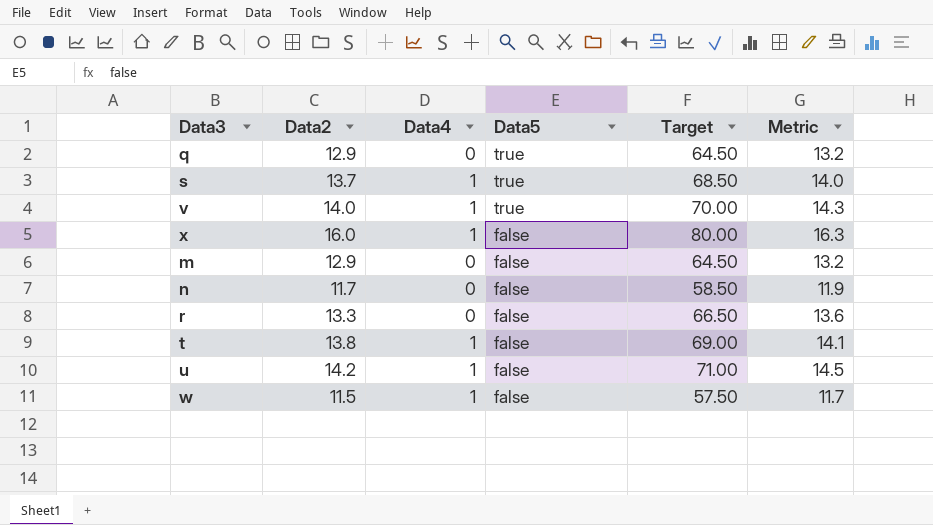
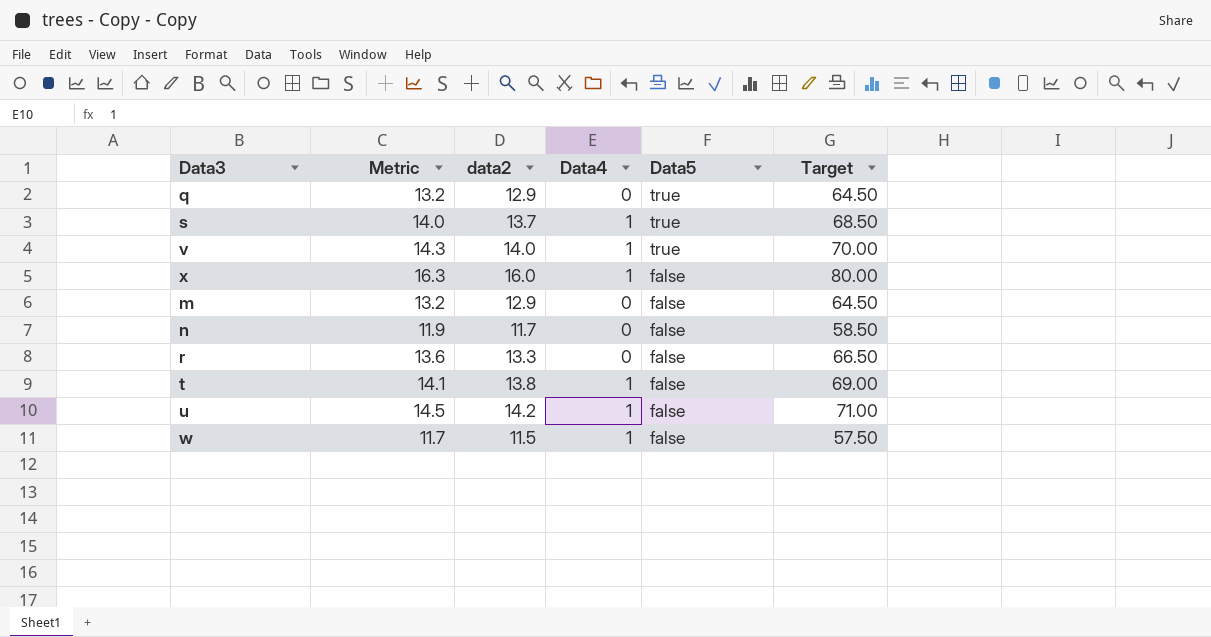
column Metric | position: 6 -> 2
column name: Data2 -> data2

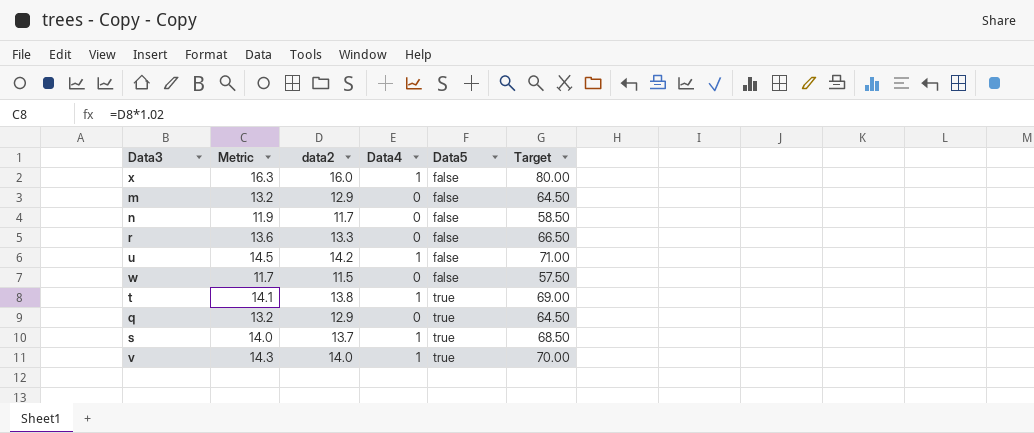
row order: Data5 descending -> Data5 ascending
w | Data4: 1 -> 0
t | Data5: false -> true

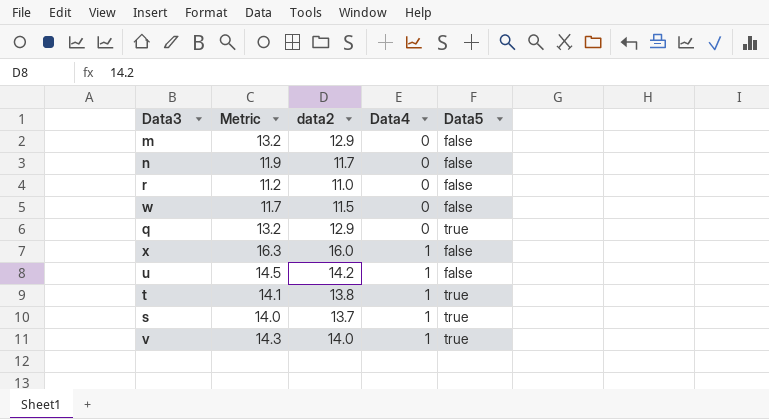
row order: Data5 ascending -> Data4 ascending
column Target | formula: [data2] * 5 -> none
r | Metric: 13.6 -> 11.2
r | data2: 13.3 -> 11.0

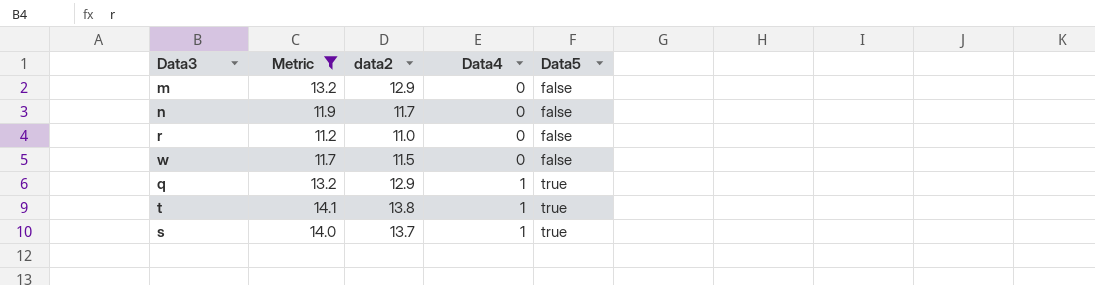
filter: none -> Metric <= 14.1
q | Data4: 0 -> 1

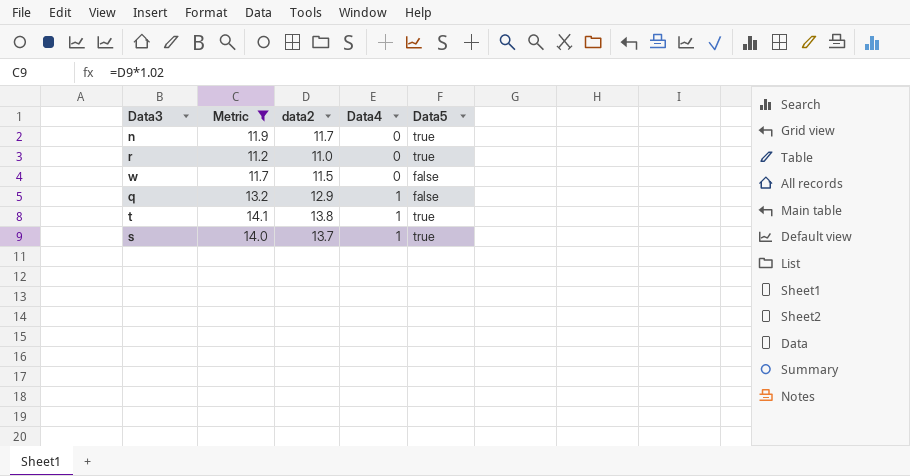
row m: 13.2 | 12.9 | 0 | false -> none
n | Data5: false -> true
r | Data5: false -> true
q | Data5: true -> false

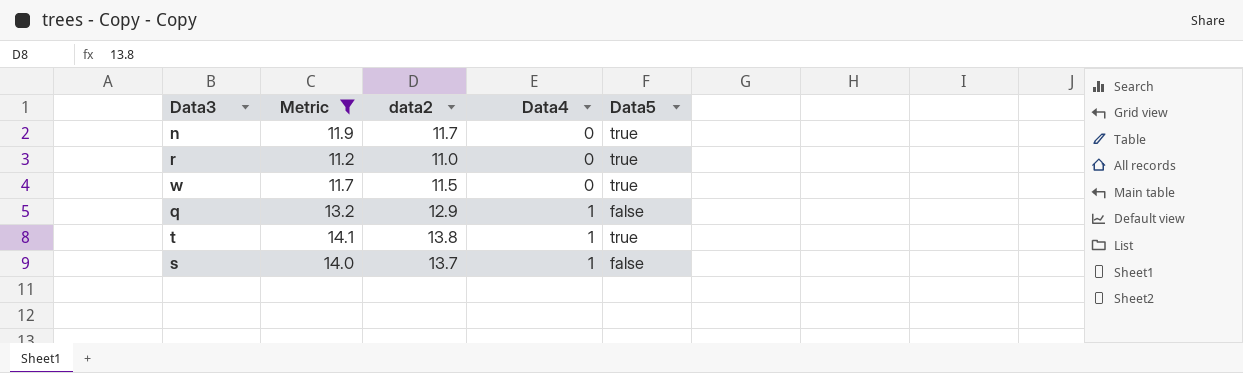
w | Data5: false -> true
s | Data5: true -> false

